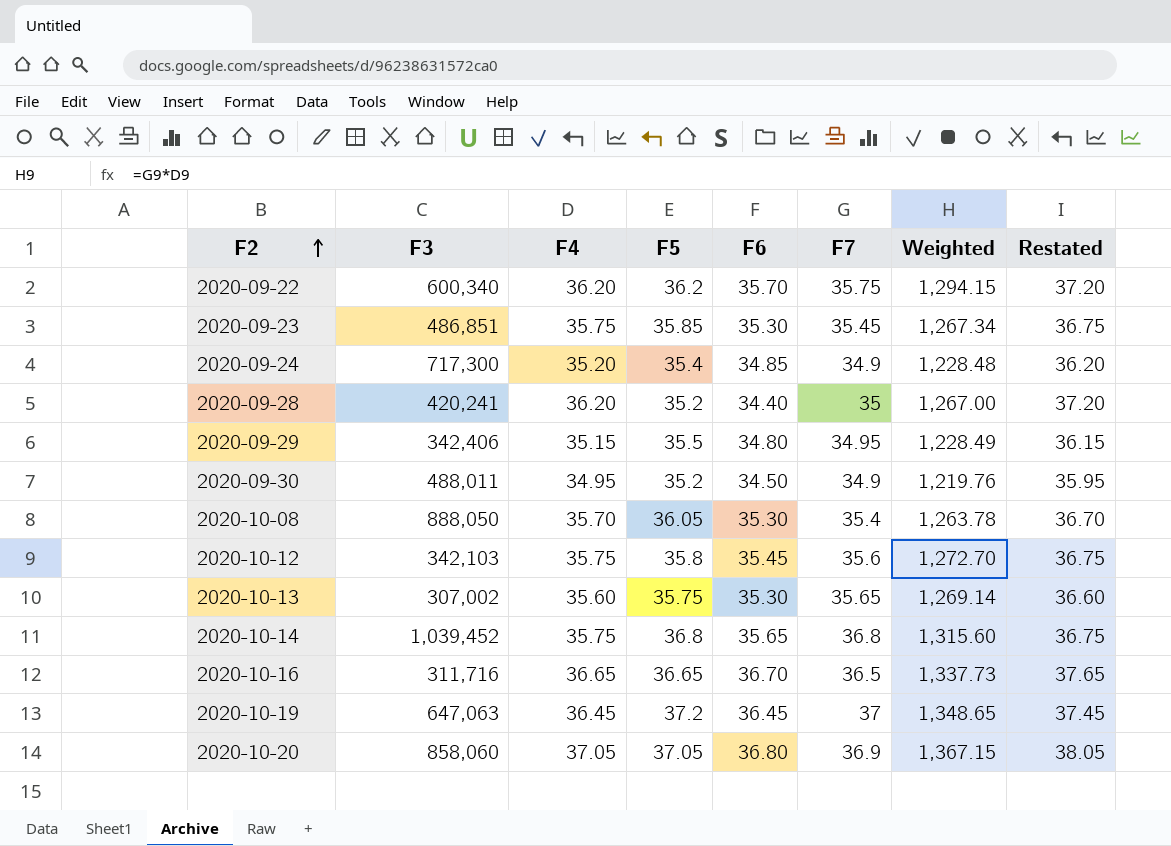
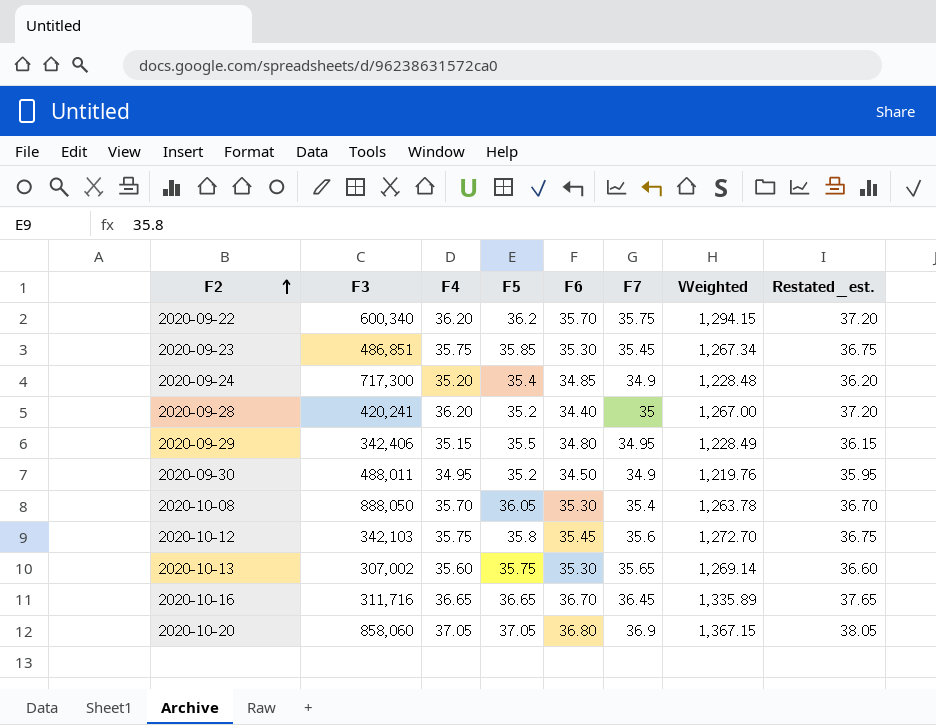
column name: Restated -> Restated_est.
row 2020-10-14: 1,039,452 | 35.75 | 36.8 | 35.65 | 36.8 | 1,315.60 | 36.75 -> none
row 2020-10-19: 647,063 | 36.45 | 37.2 | 36.45 | 37 | 1,348.65 | 37.45 -> none
2020-10-16 | F7: 36.5 -> 36.45
2020-10-16 | Weighted: 1,337.73 -> 1,335.89

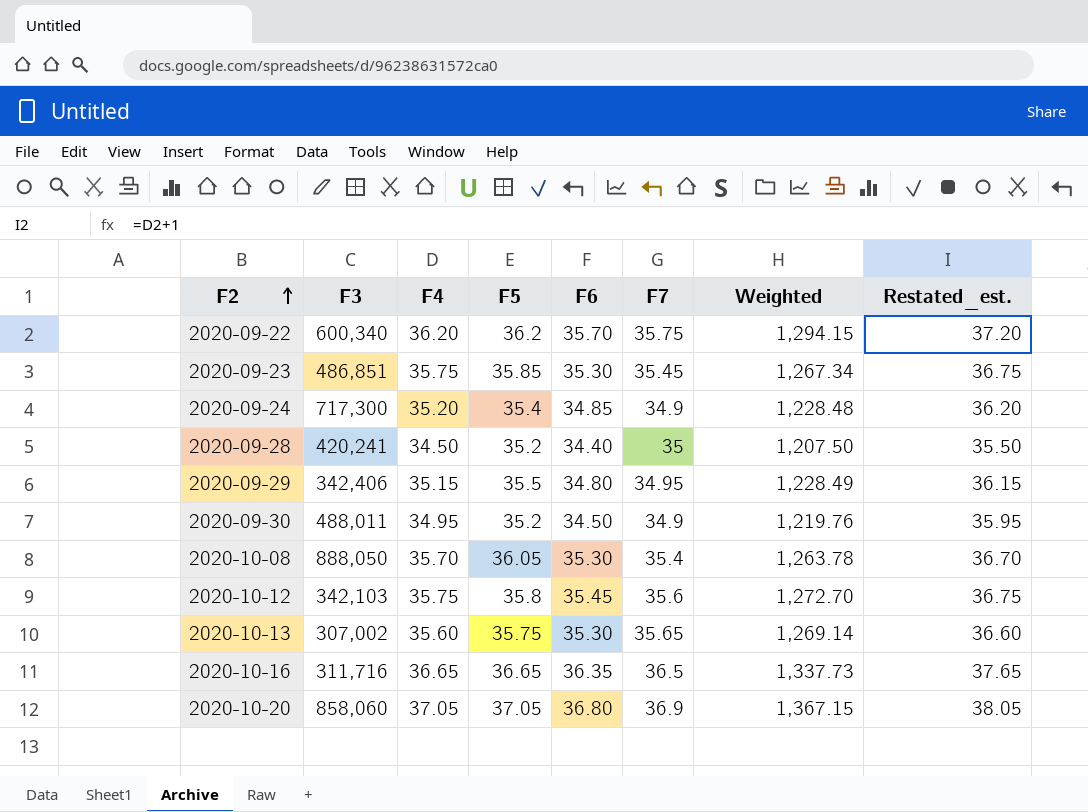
2020-09-28 | F4: 36.20 -> 34.50
2020-09-28 | Weighted: 1,267.00 -> 1,207.50
2020-09-28 | Restated_est.: 37.20 -> 35.50
2020-10-16 | F6: 36.70 -> 36.35
2020-10-16 | F7: 36.45 -> 36.5
2020-10-16 | Weighted: 1,335.89 -> 1,337.73

